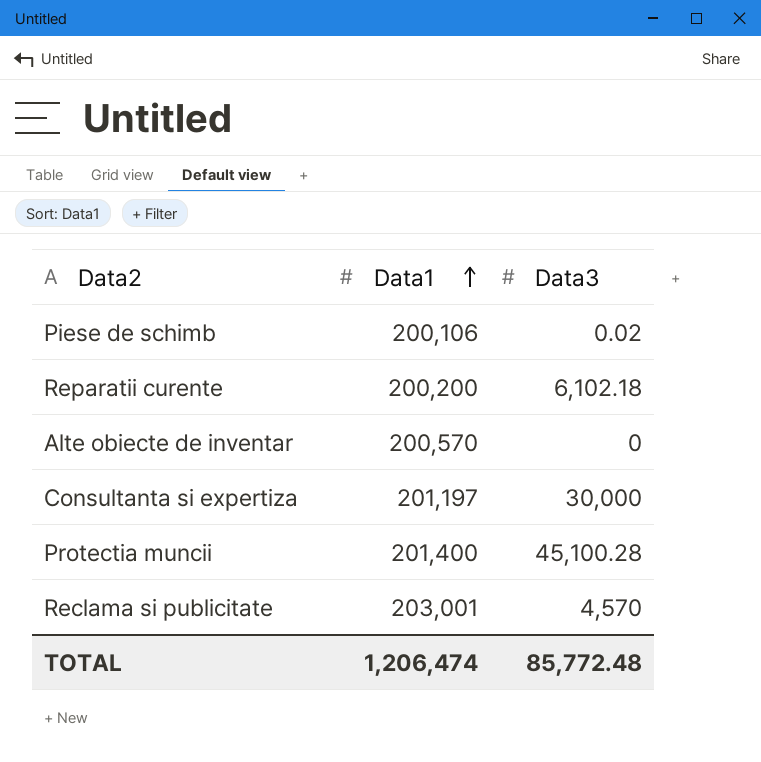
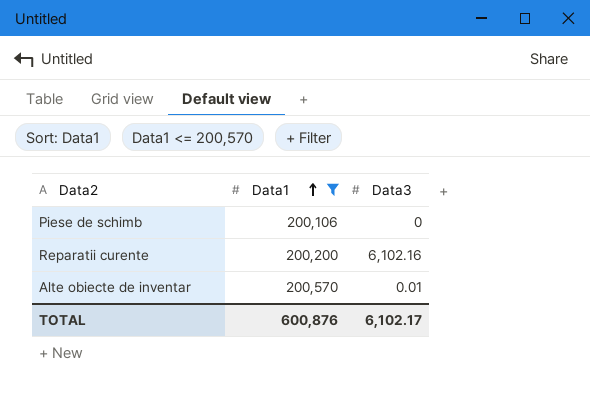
filter: none -> Data1 <= 200,570
Piese de schimb | Data3: 0.02 -> 0
Reparatii curente | Data3: 6,102.18 -> 6,102.16
Alte obiecte de inventar | Data3: 0 -> 0.01
TOTAL | Data1: 1,206,474 -> 600,876
TOTAL | Data3: 85,772.48 -> 6,102.17

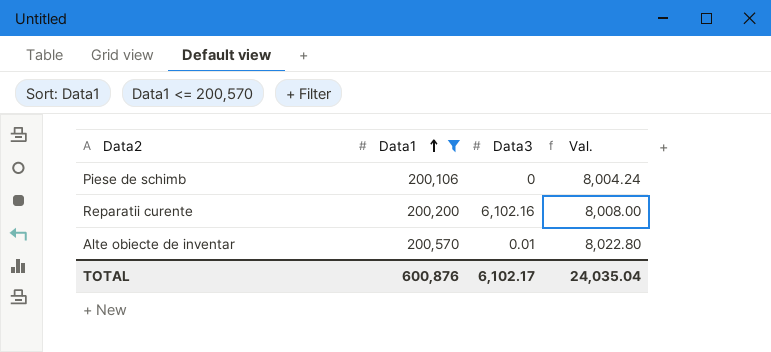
column Val. | formula: none -> [Data1] * 0.04

